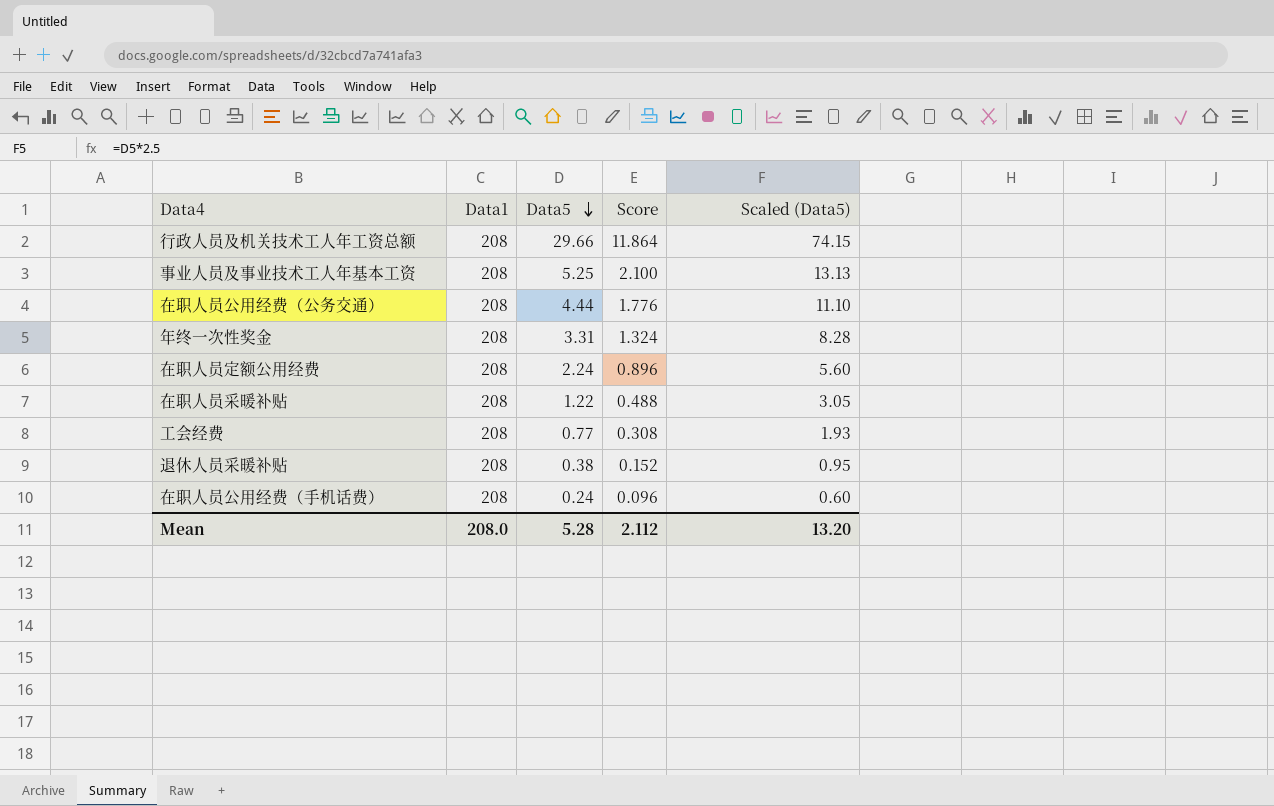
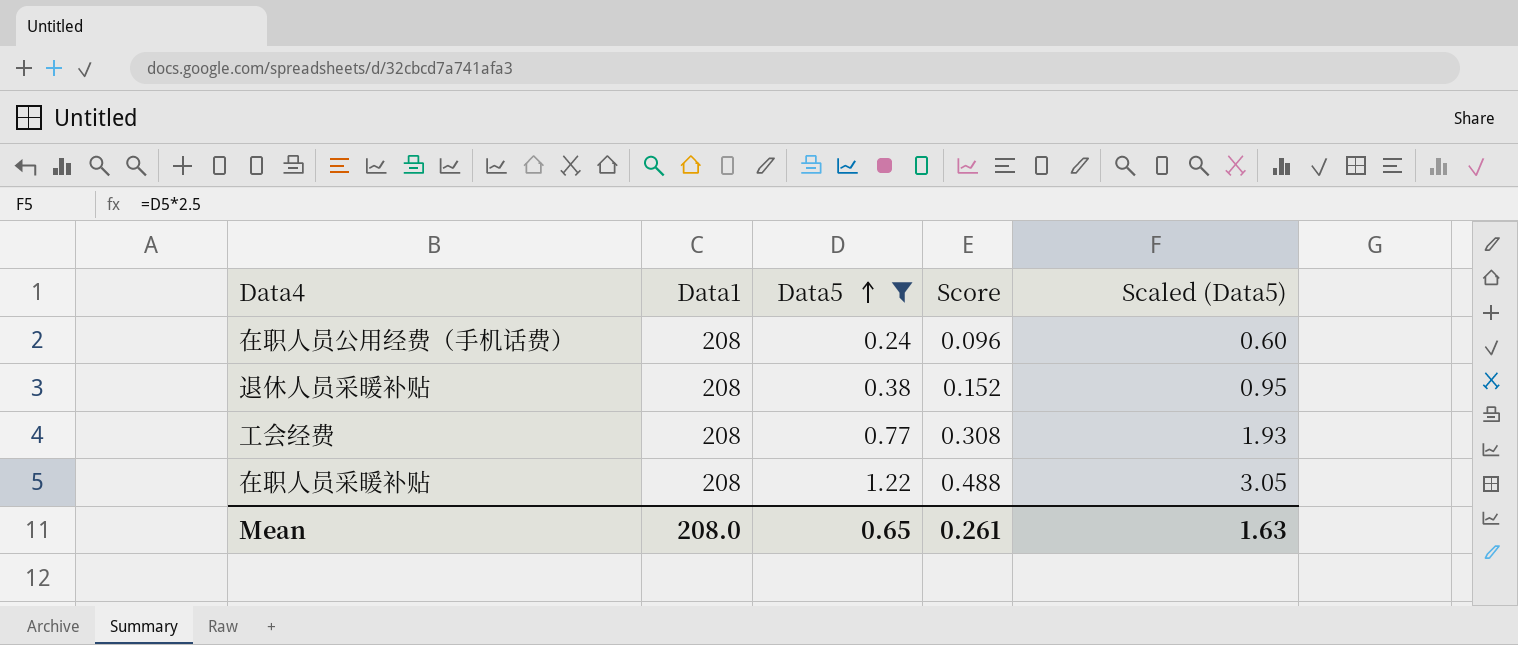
filter: none -> Data5 <= 1.22
row order: Data5 descending -> Data5 ascending
Mean | Data5: 5.28 -> 0.65
Mean | Score: 2.112 -> 0.261
Mean | Scaled (Data5): 13.20 -> 1.63

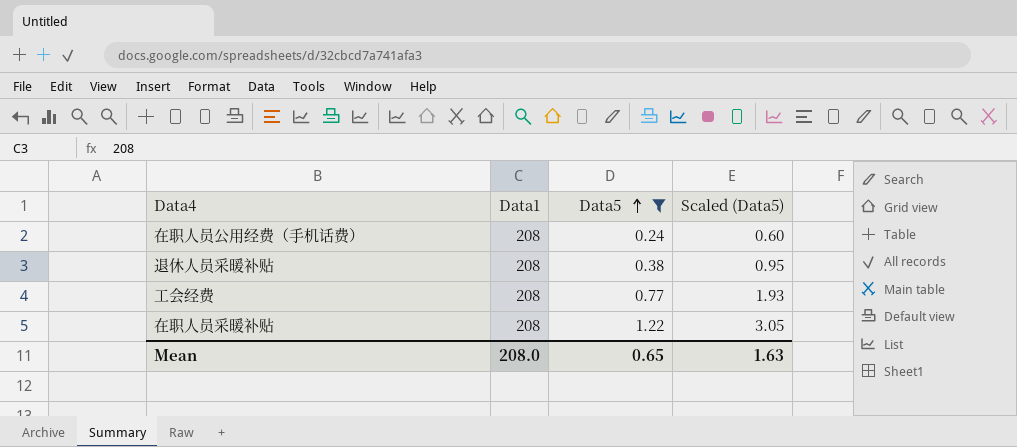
column Score | formula: [Data5] * 0.4 -> none

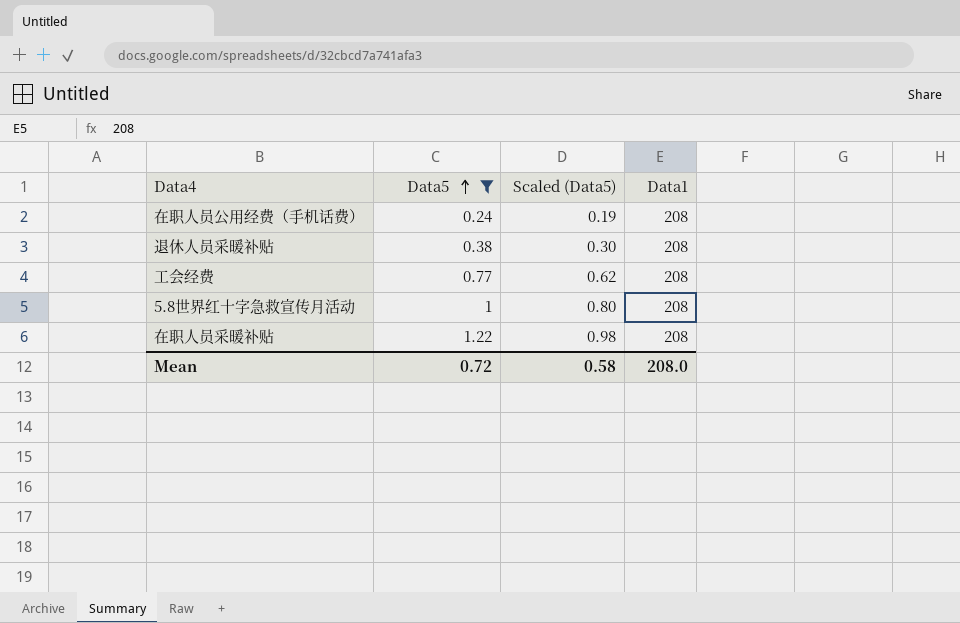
column Scaled (Data5) | formula: [Data5] * 2.5 -> [Data5] * 0.8
column Data1 | position: 2 -> 4
row 5.8世界红十字急救宣传月活动: none -> 1 | 0.80 | 208
Mean | Data5: 0.65 -> 0.72
Mean | Scaled (Data5): 1.63 -> 0.58

